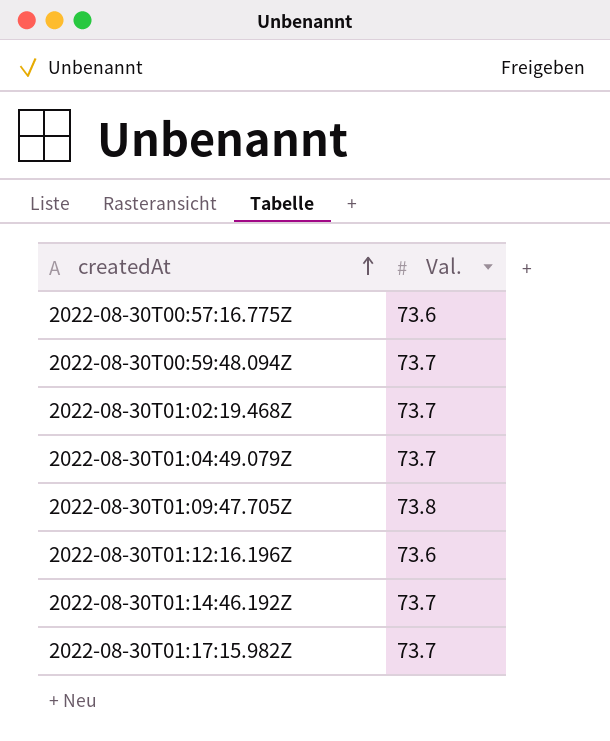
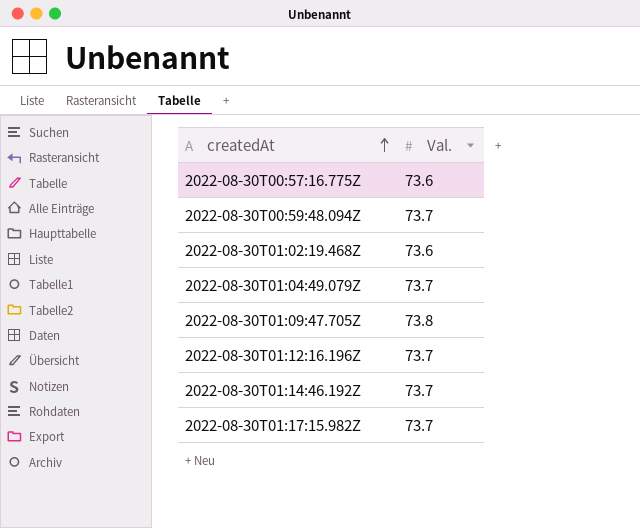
2022-08-30T01:02:19.468Z | Val.: 73.7 -> 73.6
2022-08-30T01:12:16.196Z | Val.: 73.6 -> 73.7

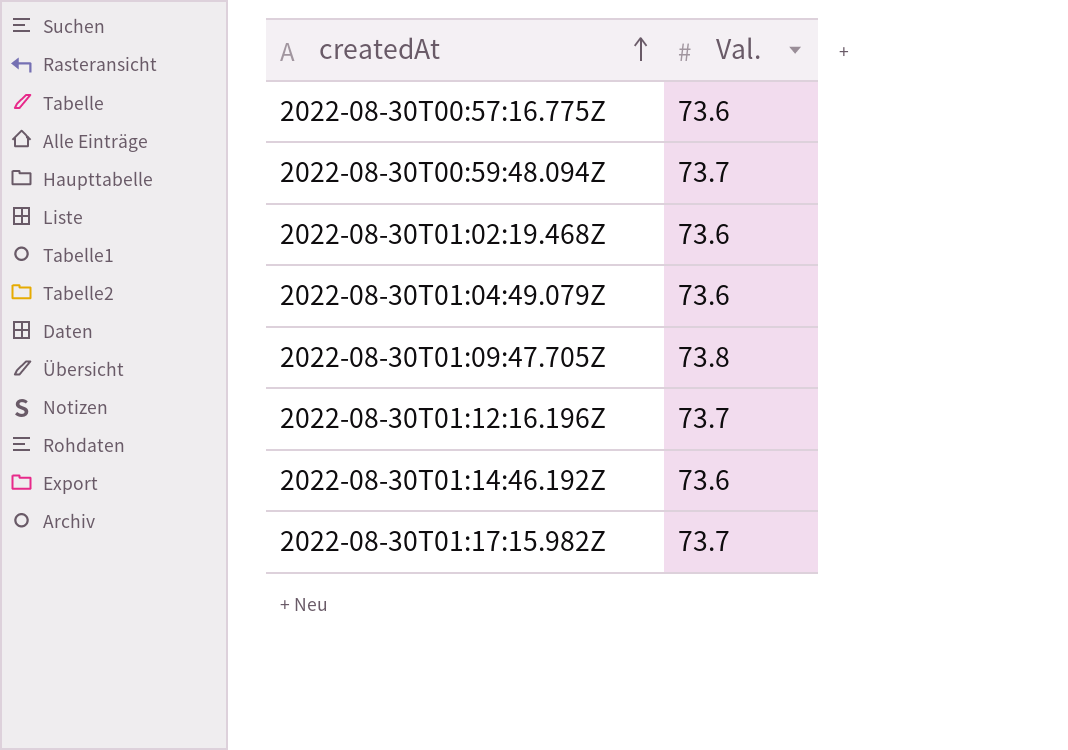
2022-08-30T01:04:49.079Z | Val.: 73.7 -> 73.6
2022-08-30T01:14:46.192Z | Val.: 73.7 -> 73.6

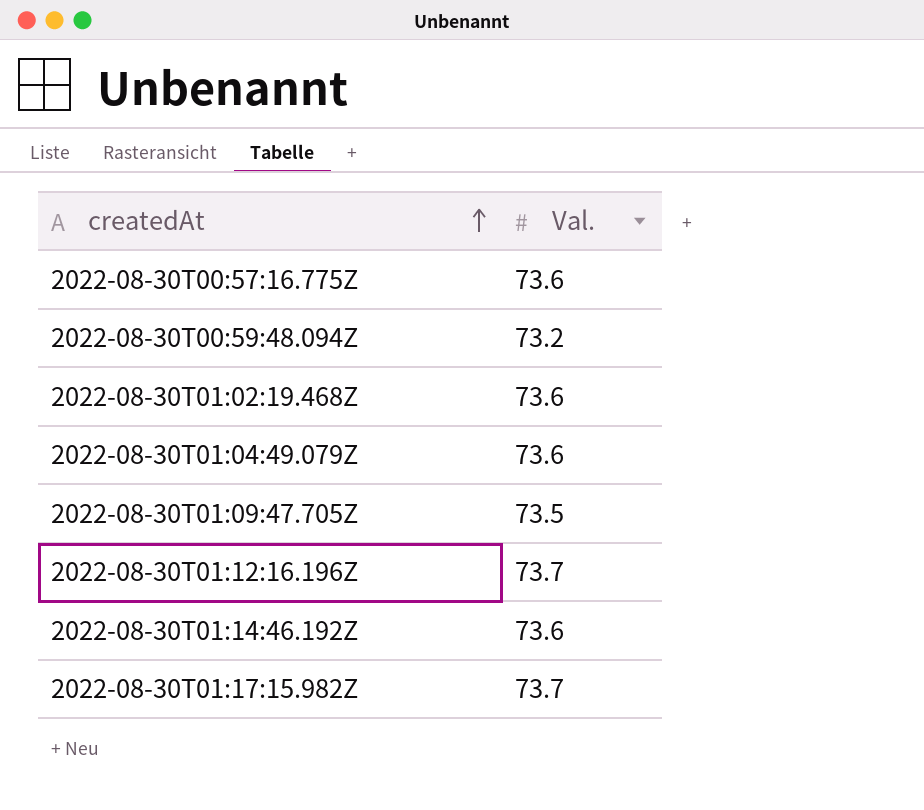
2022-08-30T00:59:48.094Z | Val.: 73.7 -> 73.2
2022-08-30T01:09:47.705Z | Val.: 73.8 -> 73.5

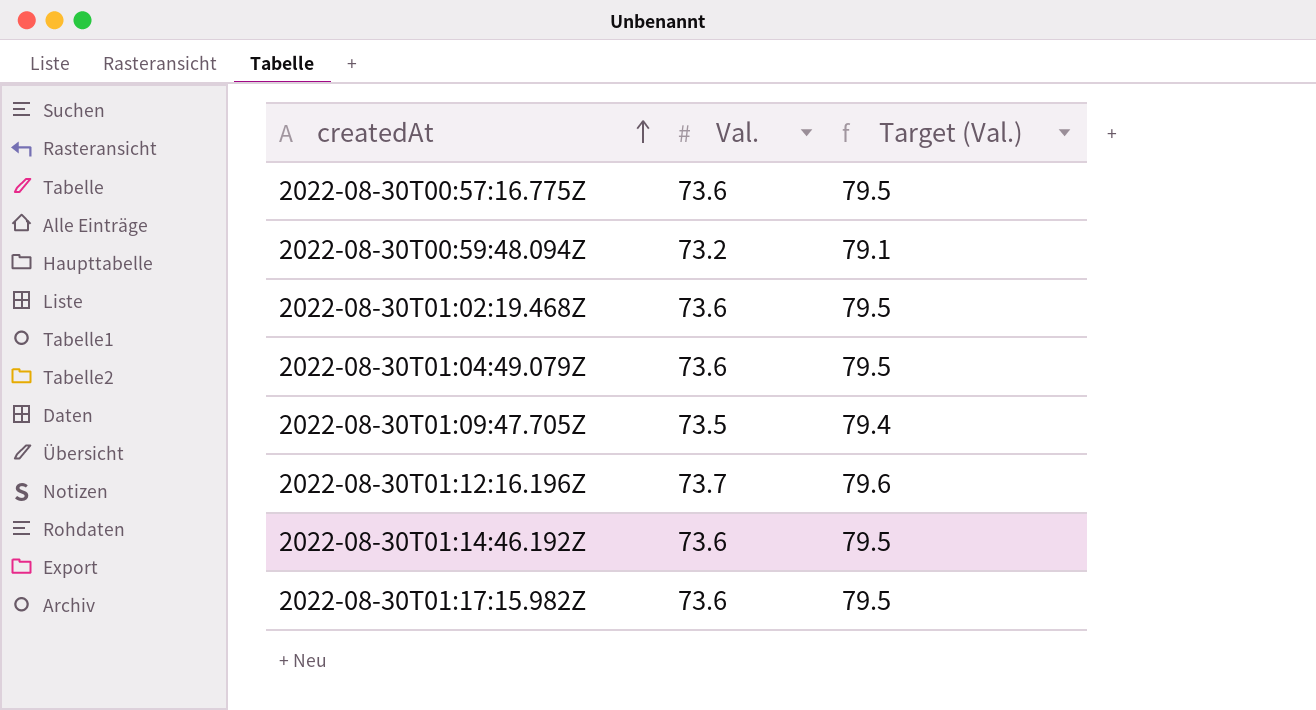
column Target (Val.) | formula: none -> [Val.] * 1.08
2022-08-30T01:17:15.982Z | Val.: 73.7 -> 73.6

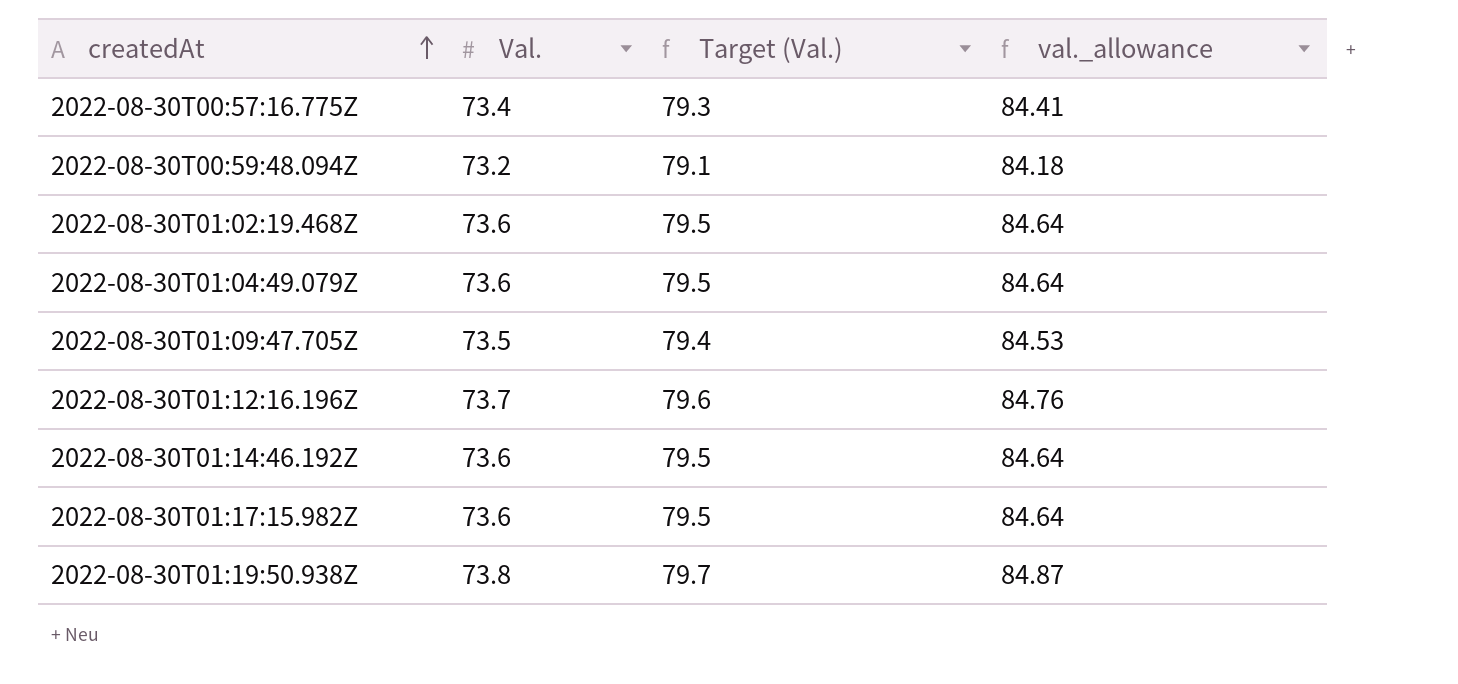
column val._allowance | formula: none -> [Val.] * 1.15
2022-08-30T00:57:16.775Z | Val.: 73.6 -> 73.4
2022-08-30T00:57:16.775Z | Target (Val.): 79.5 -> 79.3
row 2022-08-30T01:19:50.938Z: none -> 73.8 | 79.7 | 84.87

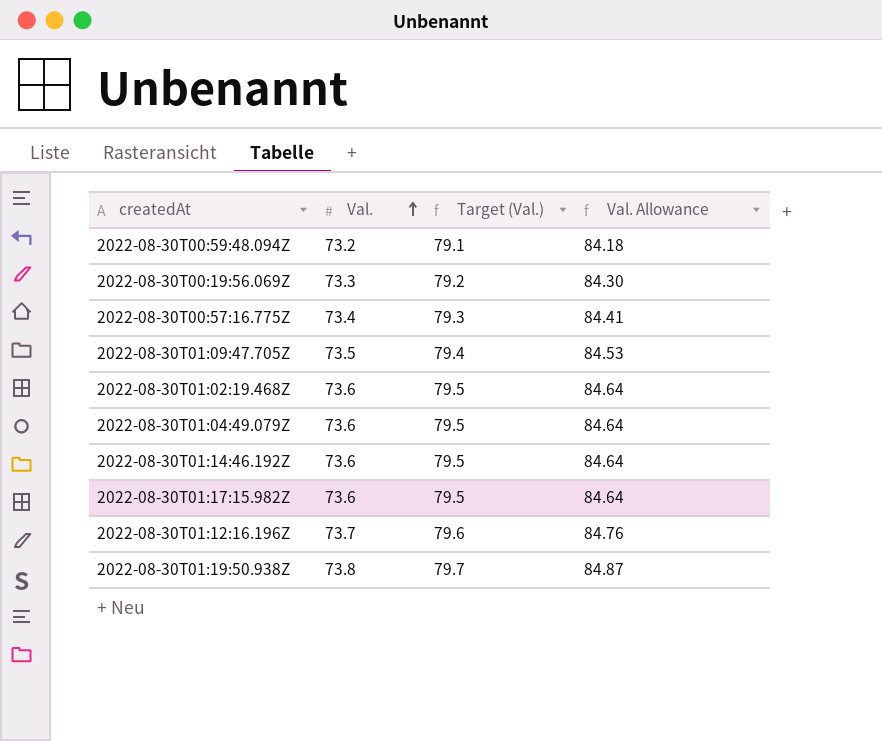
row order: createdAt ascending -> Val. ascending
column name: val._allowance -> Val. Allowance
row 2022-08-30T00:19:56.069Z: none -> 73.3 | 79.2 | 84.30

